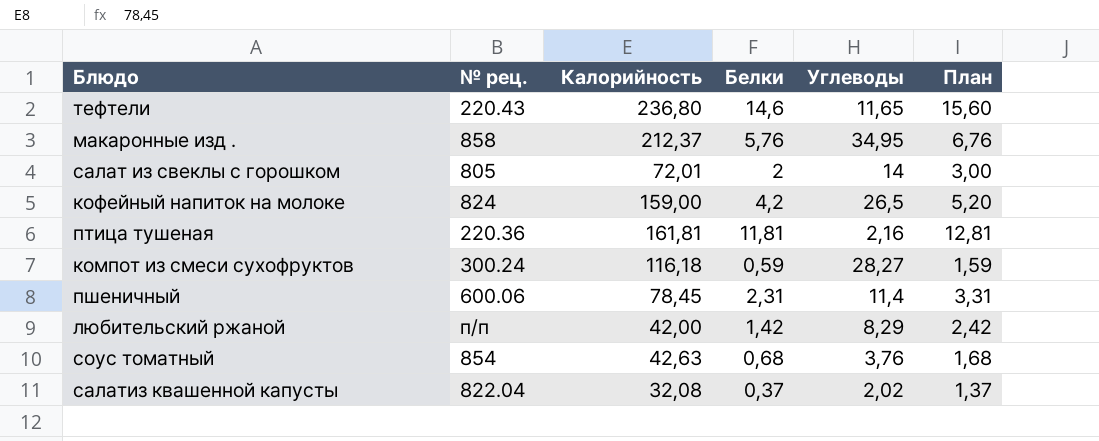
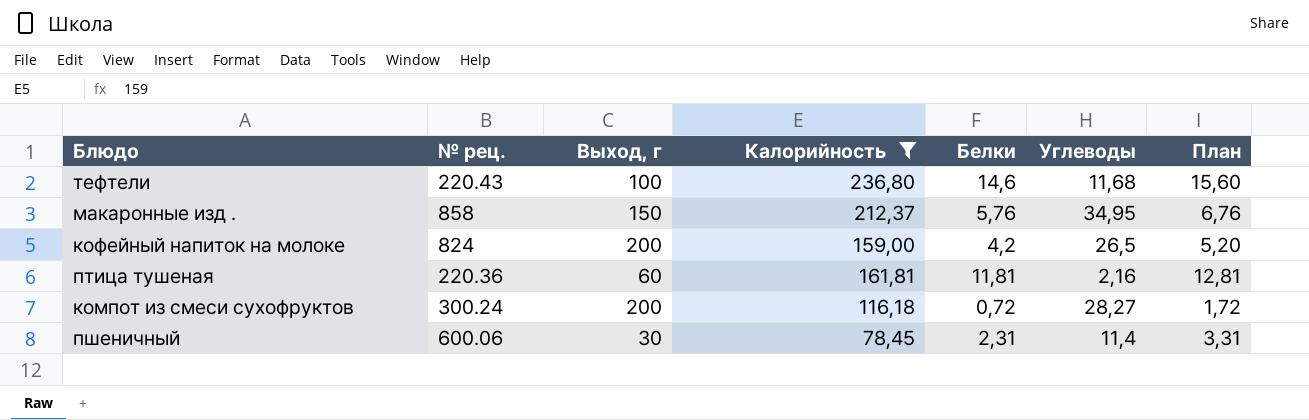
filter: none -> Калорийность >= 78,45
column Выход, г | position: none -> 3
тефтели | Углеводы: 11,65 -> 11,68
компот из смеси сухофруктов | Белки: 0,59 -> 0,72
компот из смеси сухофруктов | План: 1,59 -> 1,72

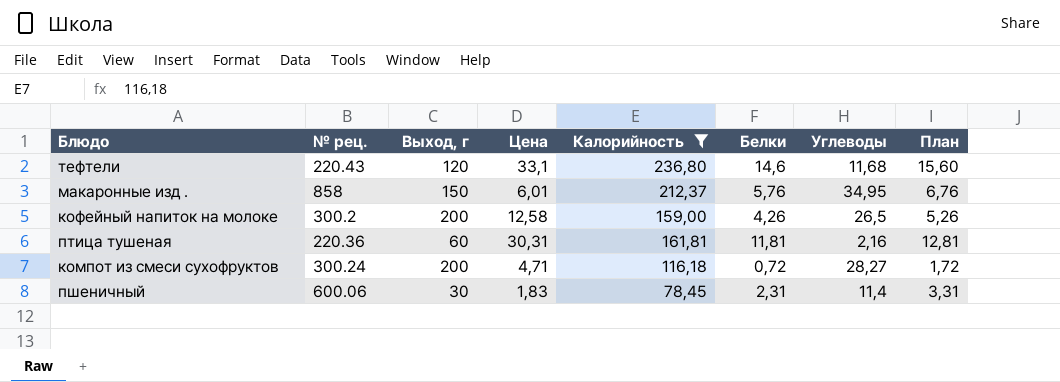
column Цена | position: none -> 4
тефтели | Выход, г: 100 -> 120
кофейный напиток на молоке | № рец.: 824 -> 300.2
кофейный напиток на молоке | Белки: 4,2 -> 4,26
кофейный напиток на молоке | План: 5,20 -> 5,26

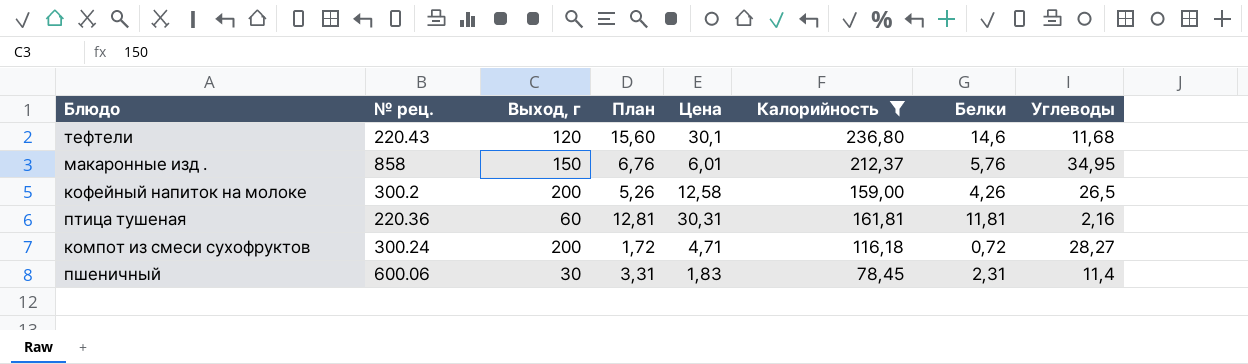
column План | position: 8 -> 4
тефтели | Цена: 33,1 -> 30,1

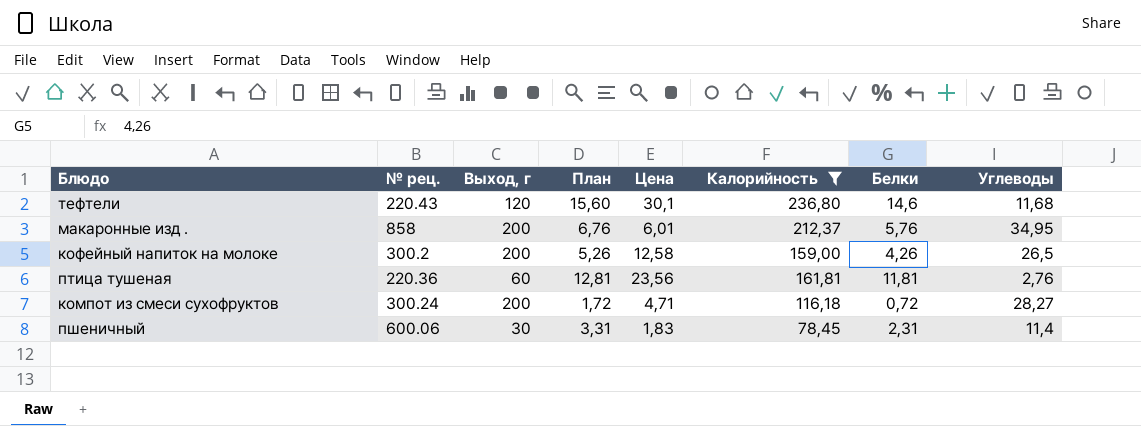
макаронные изд . | Выход, г: 150 -> 200
птица тушеная | Цена: 30,31 -> 23,56
птица тушеная | Углеводы: 2,16 -> 2,76

